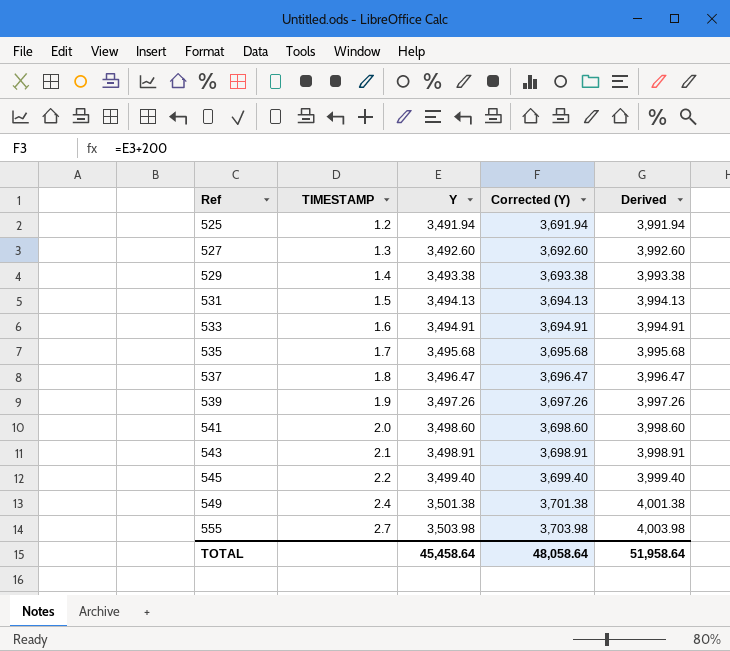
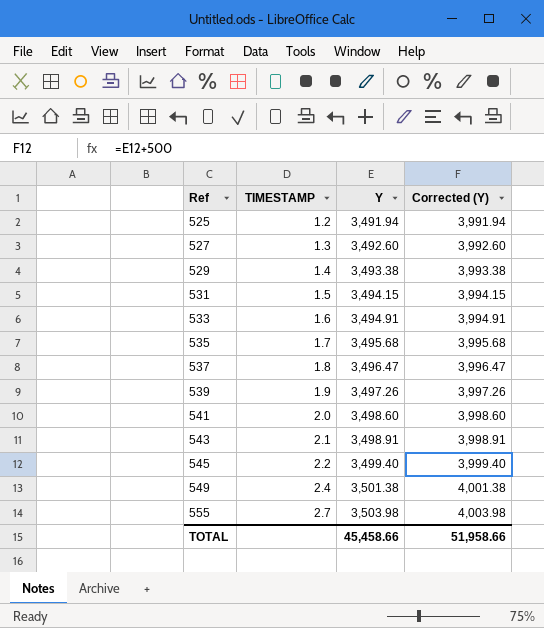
column Derived | formula: [Y] + 500 -> none
column Corrected (Y) | formula: [Y] + 200 -> [Y] + 500
531 | Y: 3,494.13 -> 3,494.15
TOTAL | Y: 45,458.64 -> 45,458.66
TOTAL | Corrected (Y): 48,058.64 -> 51,958.66

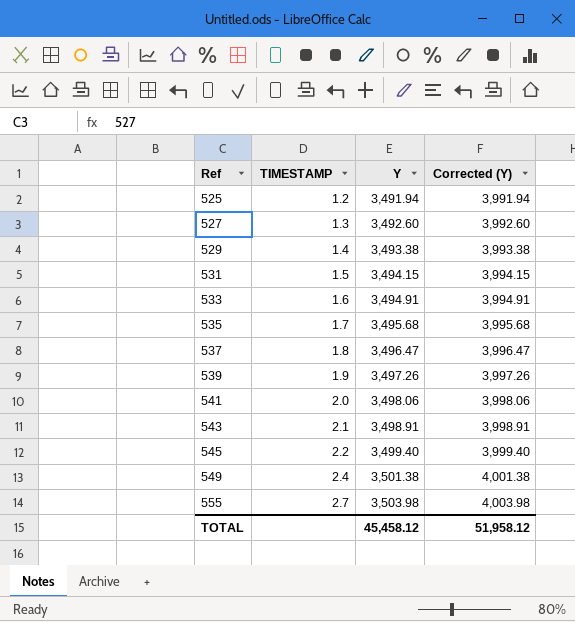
541 | Y: 3,498.60 -> 3,498.06
541 | Corrected (Y): 3,998.60 -> 3,998.06
TOTAL | Y: 45,458.66 -> 45,458.12
TOTAL | Corrected (Y): 51,958.66 -> 51,958.12

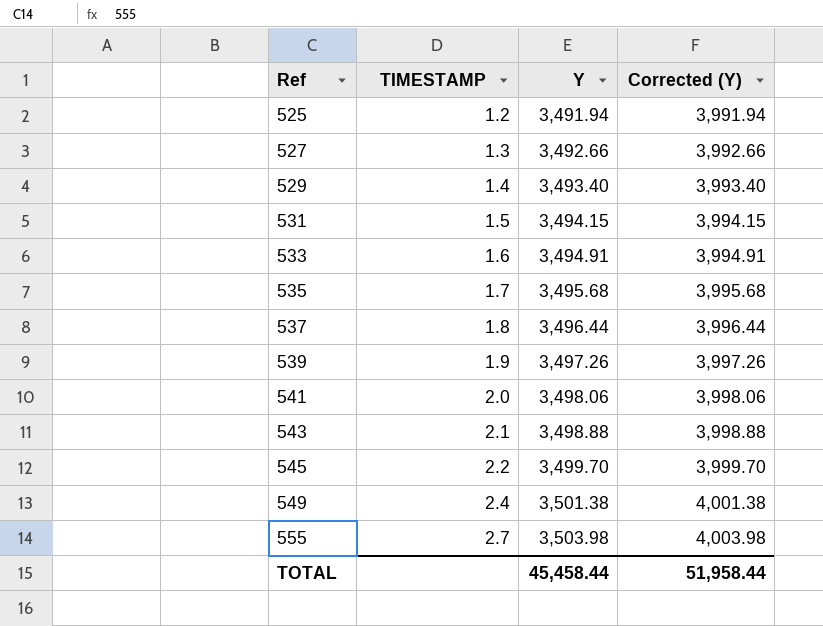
527 | Y: 3,492.60 -> 3,492.66
527 | Corrected (Y): 3,992.60 -> 3,992.66
529 | Y: 3,493.38 -> 3,493.40
529 | Corrected (Y): 3,993.38 -> 3,993.40
537 | Y: 3,496.47 -> 3,496.44
537 | Corrected (Y): 3,996.47 -> 3,996.44
543 | Y: 3,498.91 -> 3,498.88
543 | Corrected (Y): 3,998.91 -> 3,998.88
545 | Y: 3,499.40 -> 3,499.70
545 | Corrected (Y): 3,999.40 -> 3,999.70
TOTAL | Y: 45,458.12 -> 45,458.44
TOTAL | Corrected (Y): 51,958.12 -> 51,958.44

